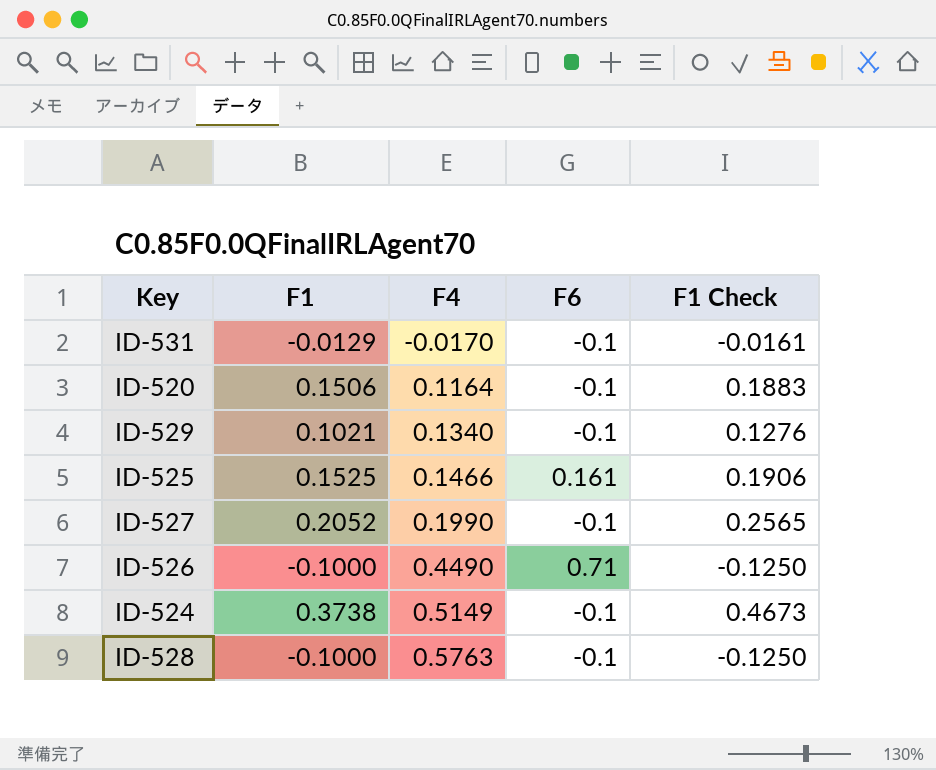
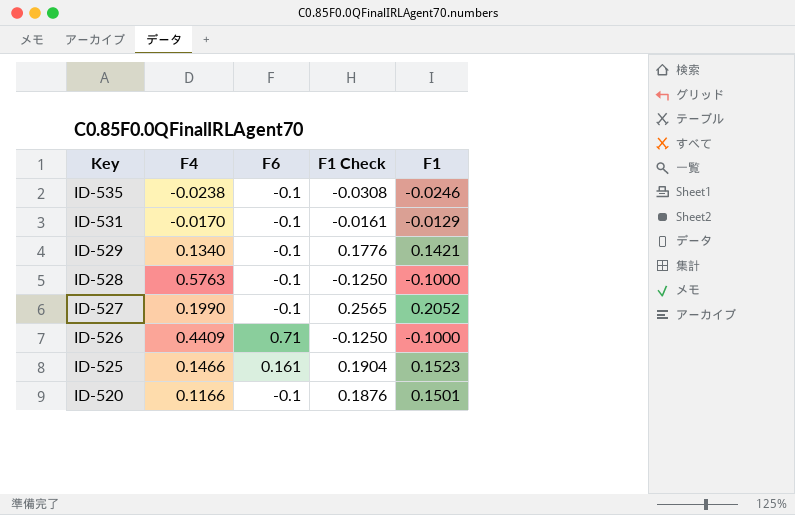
row order: F4 ascending -> Key descending
column F1 | position: 2 -> 5
row ID-524: 0.3738 | 0.5149 | -0.1 | 0.4673 -> none
row ID-535: none -> -0.0238 | -0.1 | -0.0308 | -0.0246
ID-529 | F1 Check: 0.1276 -> 0.1776
ID-529 | F1: 0.1021 -> 0.1421
ID-526 | F4: 0.4490 -> 0.4409
ID-525 | F1 Check: 0.1906 -> 0.1904
ID-525 | F1: 0.1525 -> 0.1523
ID-520 | F4: 0.1164 -> 0.1166
ID-520 | F1 Check: 0.1883 -> 0.1876
ID-520 | F1: 0.1506 -> 0.1501

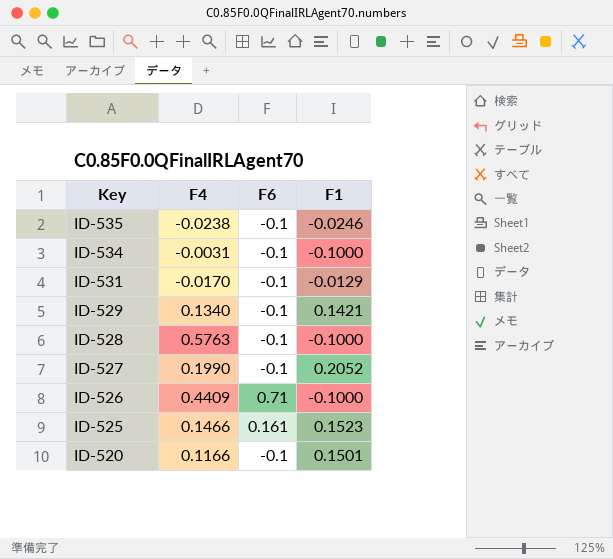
column F1 Check | formula: [F1] * 1.25 -> none
row ID-534: none -> -0.0031 | -0.1 | -0.1000

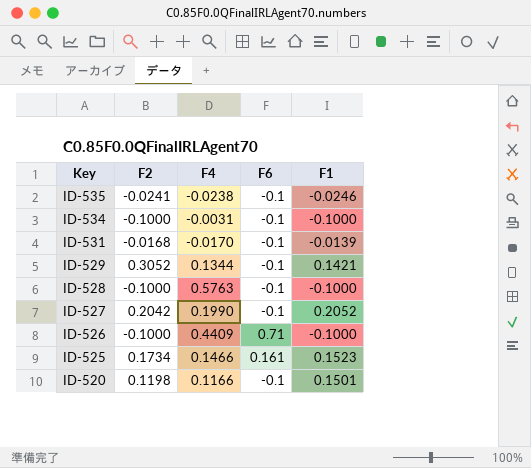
column F2 | position: none -> 2
ID-531 | F1: -0.0129 -> -0.0139
ID-529 | F4: 0.1340 -> 0.1344

